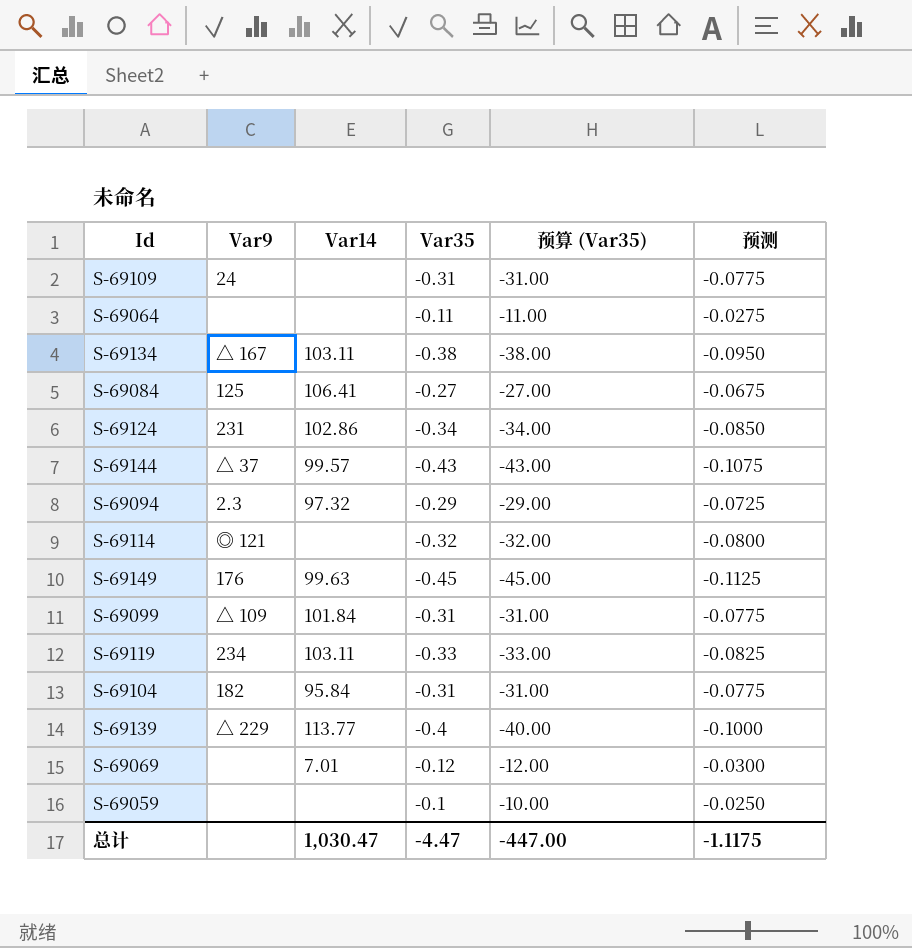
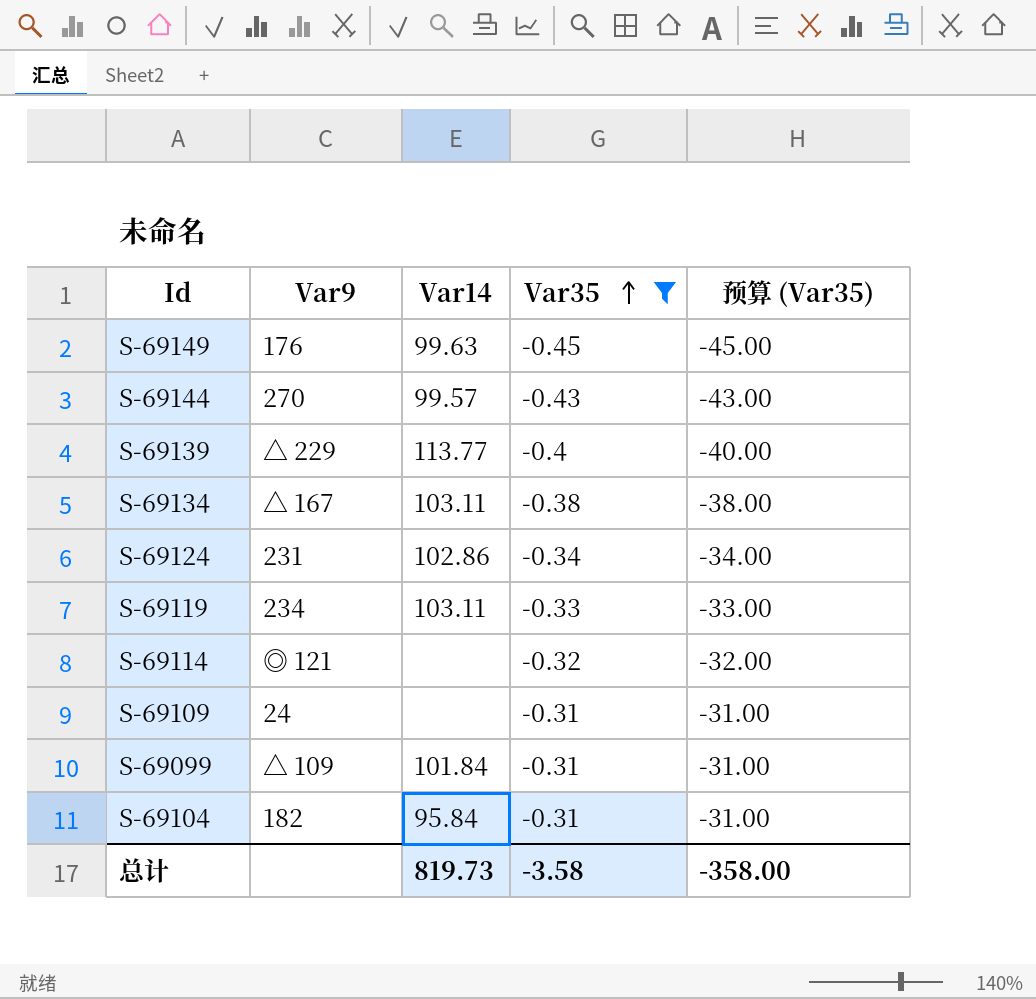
filter: none -> Var35 <= -0.31
row order: none -> Var35 ascending
column 预测 | formula: [Var35] * 0.25 -> none
S-69144 | Var9: △ 37 -> 270
总计 | Var14: 1,030.47 -> 819.73
总计 | Var35: -4.47 -> -3.58
总计 | 预算 (Var35): -447.00 -> -358.00

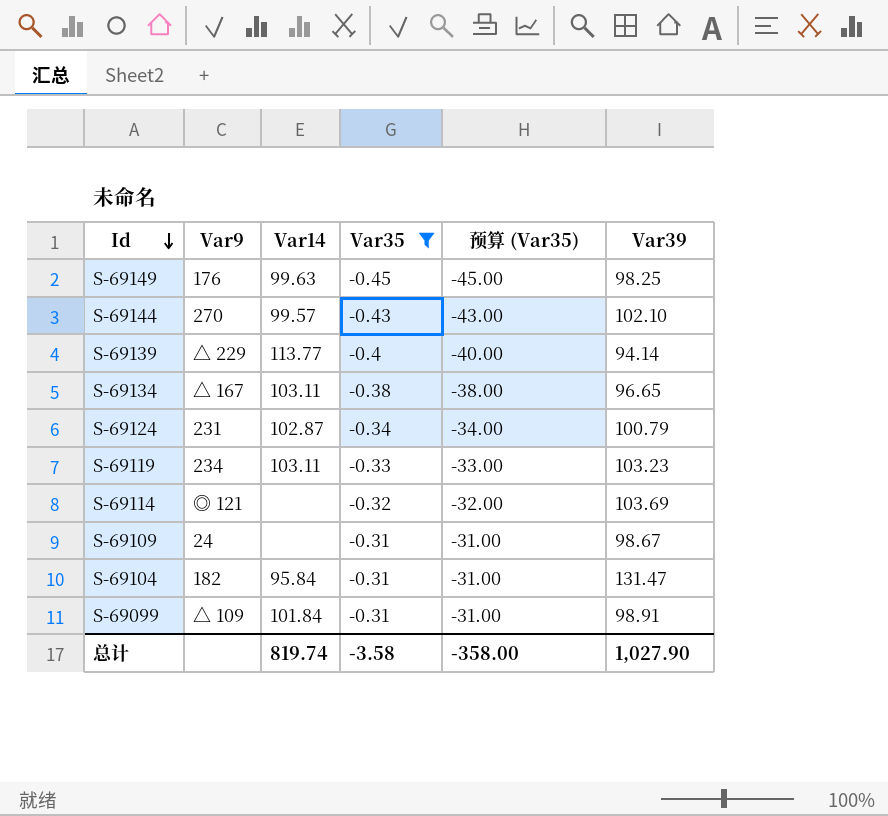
row order: Var35 ascending -> Id descending
column Var39 | position: none -> 6
S-69124 | Var14: 102.86 -> 102.87
总计 | Var14: 819.73 -> 819.74

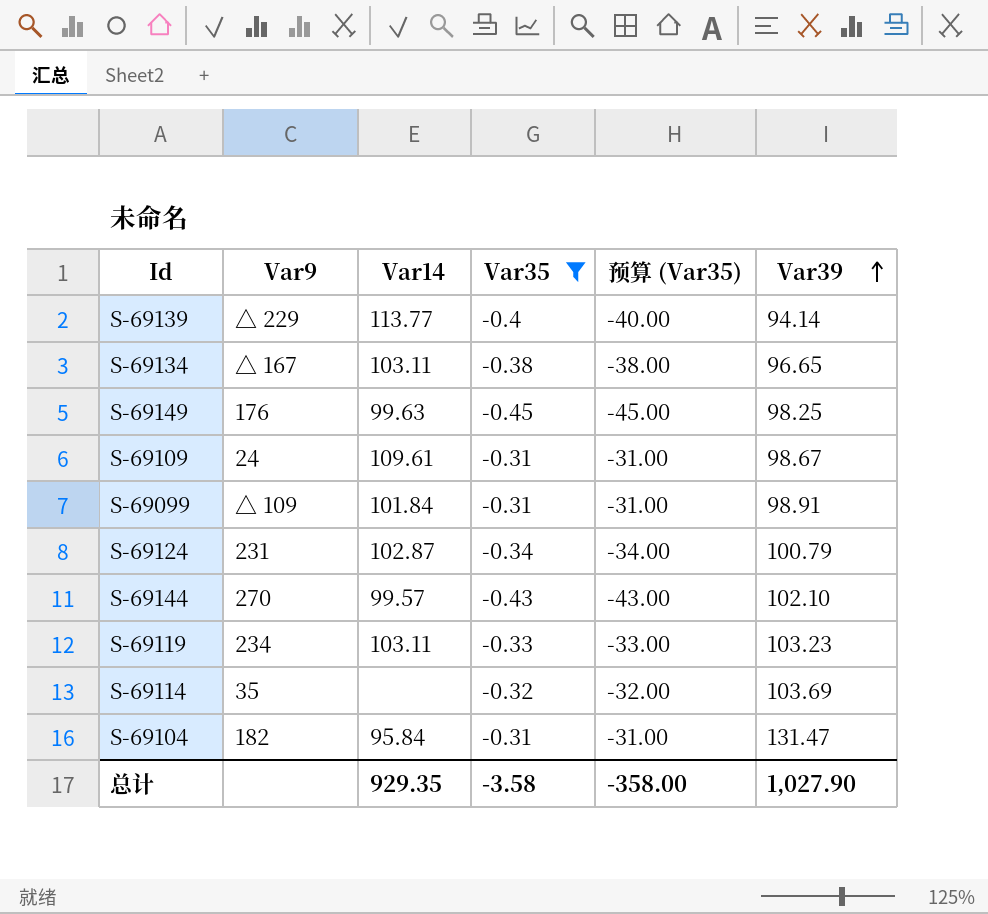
row order: Id descending -> Var39 ascending
S-69109 | Var14: none -> 109.61
S-69114 | Var9: ◎ 121 -> 35
总计 | Var14: 819.74 -> 929.35

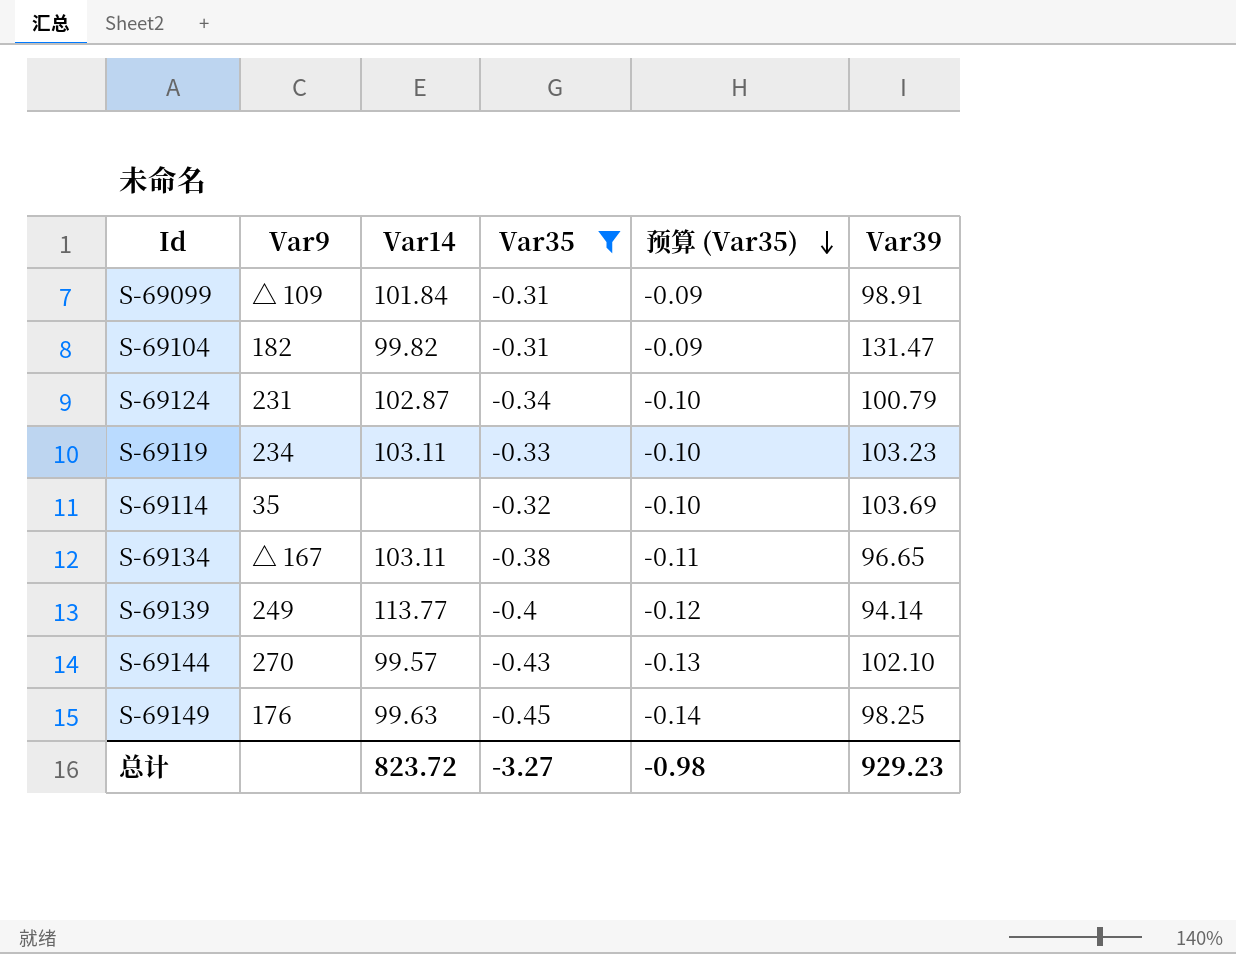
row order: Var39 ascending -> 预算 (Var35) descending
column 预算 (Var35) | formula: [Var35] * 100 -> [Var35] * 0.3
row S-69109: 24 | 109.61 | -0.31 | -31.00 | 98.67 -> none
S-69104 | Var14: 95.84 -> 99.82
S-69139 | Var9: △ 229 -> 249
总计 | Var14: 929.35 -> 823.72
总计 | Var35: -3.58 -> -3.27
总计 | 预算 (Var35): -358.00 -> -0.98
总计 | Var39: 1,027.90 -> 929.23

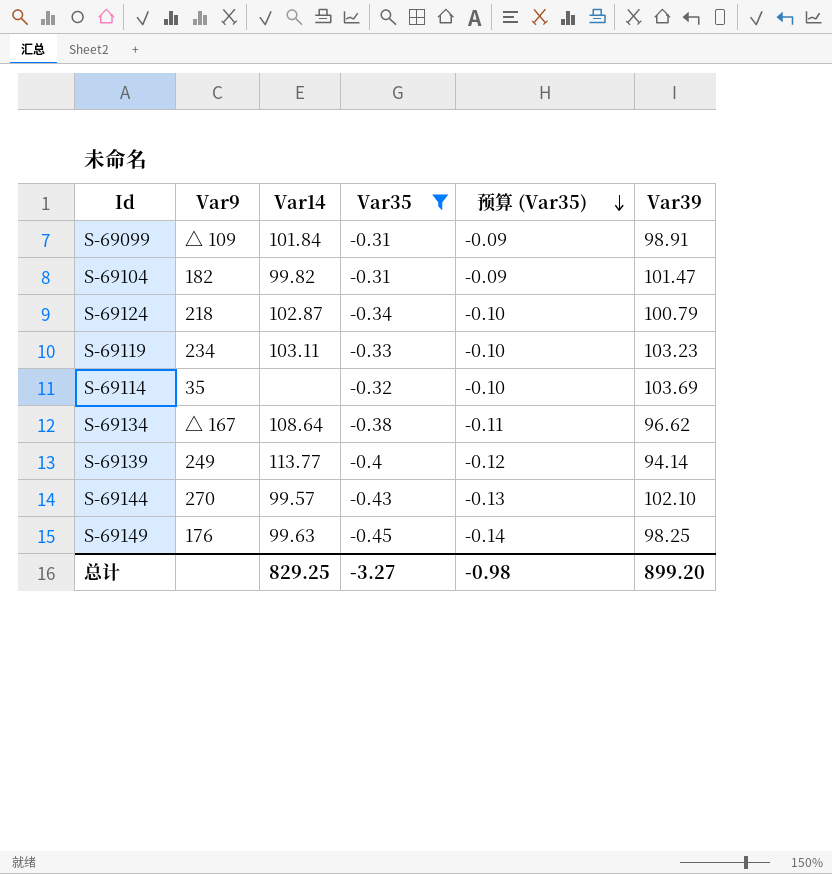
S-69104 | Var39: 131.47 -> 101.47
S-69124 | Var9: 231 -> 218
S-69134 | Var14: 103.11 -> 108.64
S-69134 | Var39: 96.65 -> 96.62
总计 | Var14: 823.72 -> 829.25
总计 | Var39: 929.23 -> 899.20

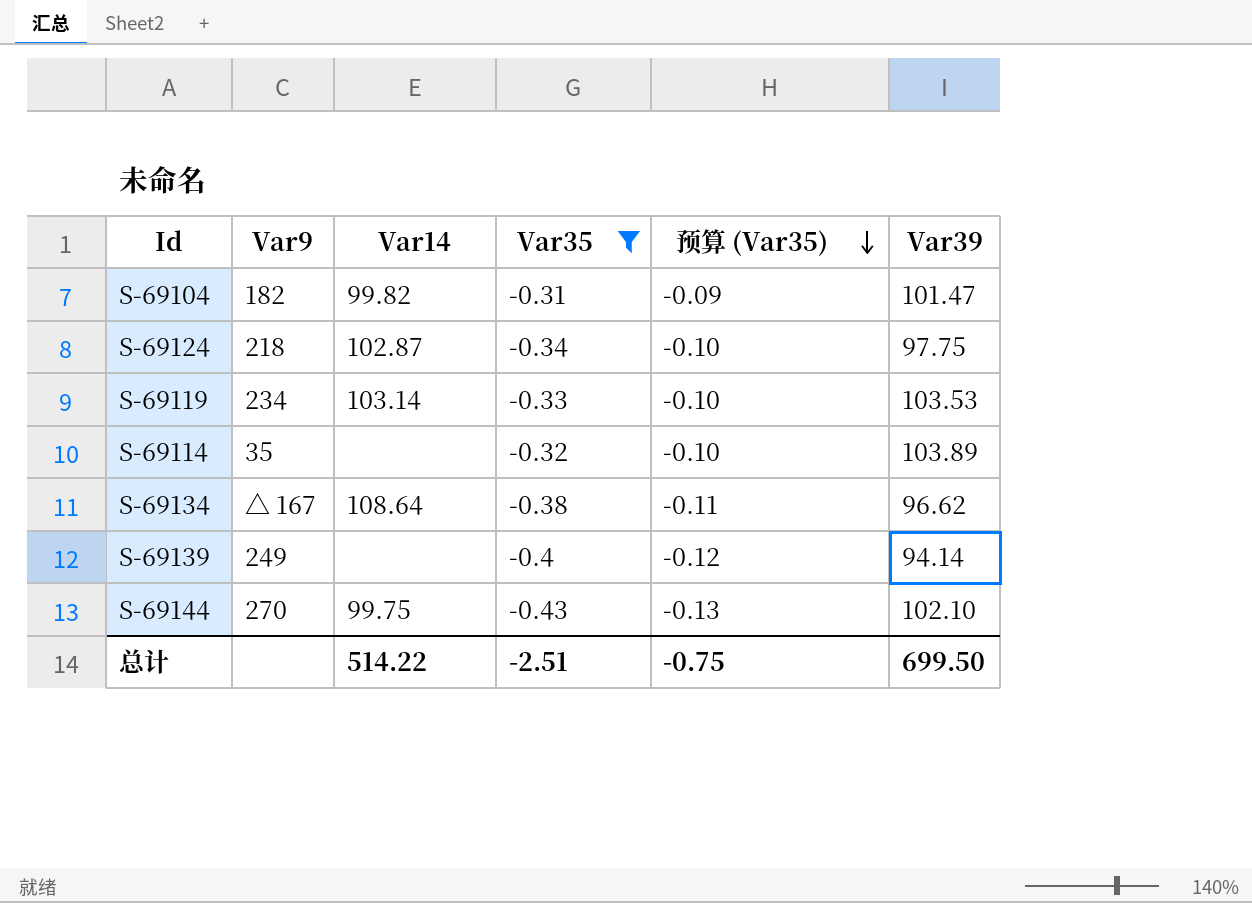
row S-69099: △ 109 | 101.84 | -0.31 | -0.09 | 98.91 -> none
row S-69149: 176 | 99.63 | -0.45 | -0.14 | 98.25 -> none
S-69124 | Var39: 100.79 -> 97.75
S-69119 | Var14: 103.11 -> 103.14
S-69119 | Var39: 103.23 -> 103.53
S-69114 | Var39: 103.69 -> 103.89
S-69139 | Var14: 113.77 -> none
S-69144 | Var14: 99.57 -> 99.75
总计 | Var14: 829.25 -> 514.22
总计 | Var35: -3.27 -> -2.51
总计 | 预算 (Var35): -0.98 -> -0.75
总计 | Var39: 899.20 -> 699.50

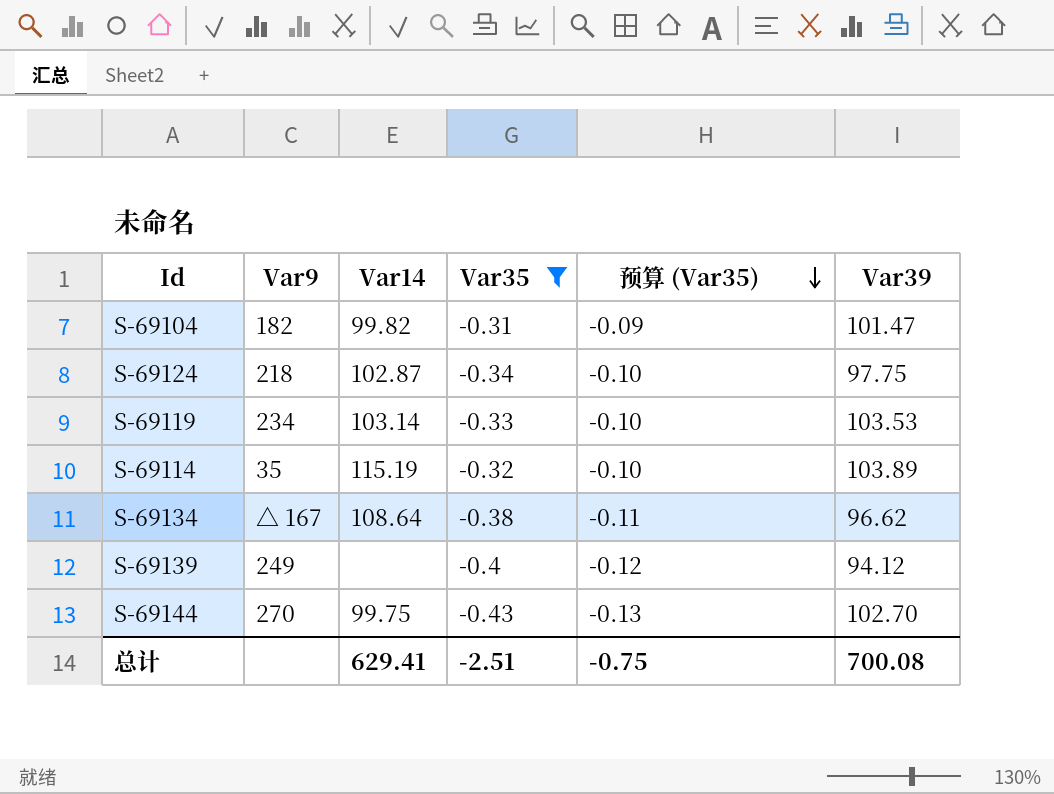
S-69114 | Var14: none -> 115.19
S-69139 | Var39: 94.14 -> 94.12
S-69144 | Var39: 102.10 -> 102.70
总计 | Var14: 514.22 -> 629.41
总计 | Var39: 699.50 -> 700.08

